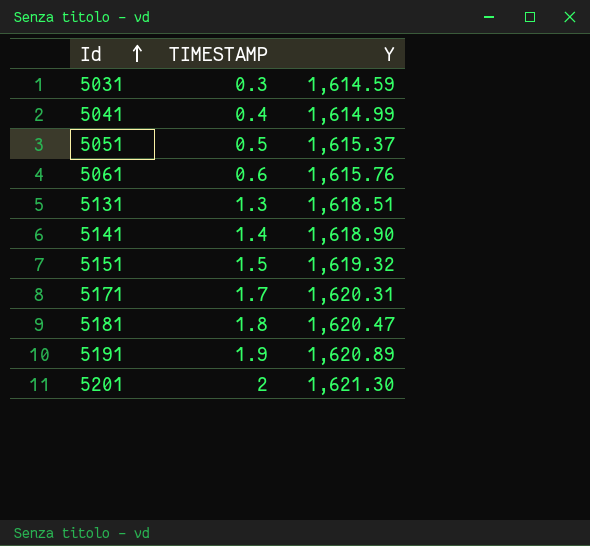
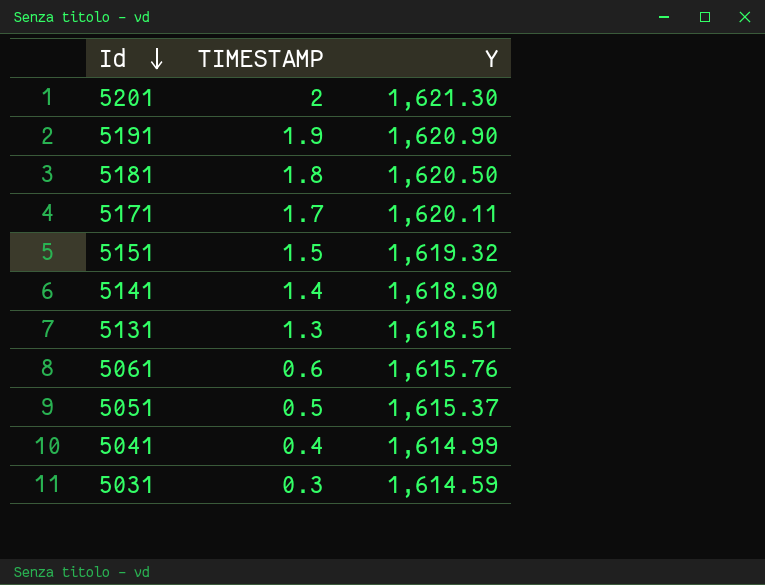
row order: Id ascending -> Id descending
5191 | Y: 1,620.89 -> 1,620.90
5181 | Y: 1,620.47 -> 1,620.50
5171 | Y: 1,620.31 -> 1,620.11

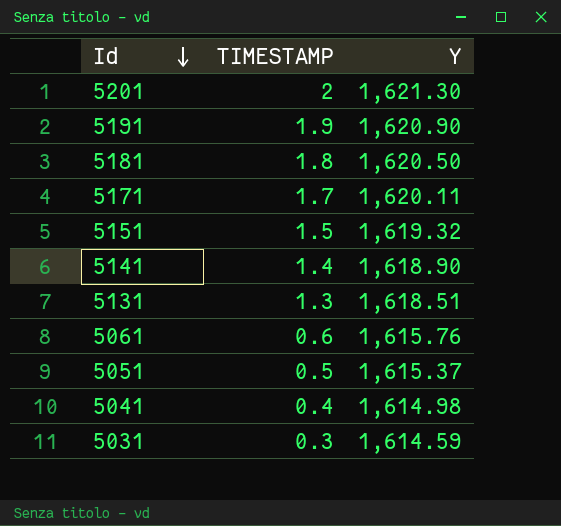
5041 | Y: 1,614.99 -> 1,614.98

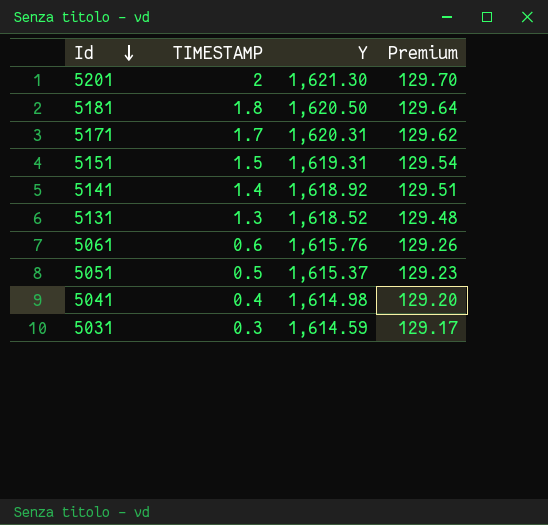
column Premium | formula: none -> [Y] * 0.08
row 5191: 1.9 | 1,620.90 -> none
5171 | Y: 1,620.11 -> 1,620.31
5151 | Y: 1,619.32 -> 1,619.31
5141 | Y: 1,618.90 -> 1,618.92
5131 | Y: 1,618.51 -> 1,618.52

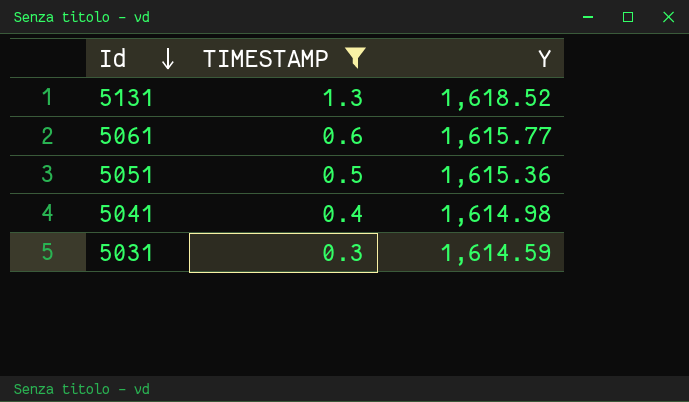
filter: none -> TIMESTAMP <= 1.3
column Premium | formula: [Y] * 0.08 -> none
5061 | Y: 1,615.76 -> 1,615.77
5051 | Y: 1,615.37 -> 1,615.36

